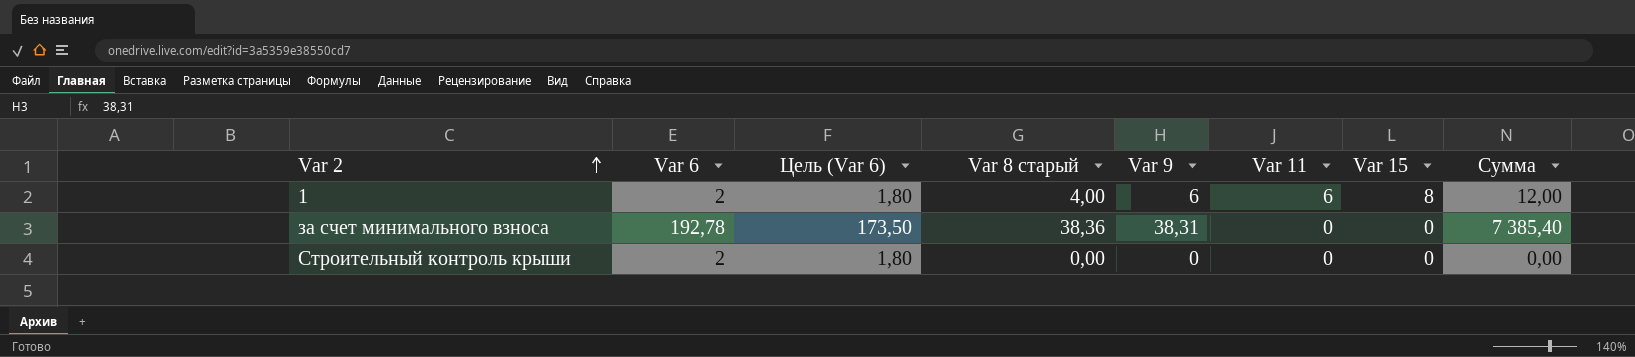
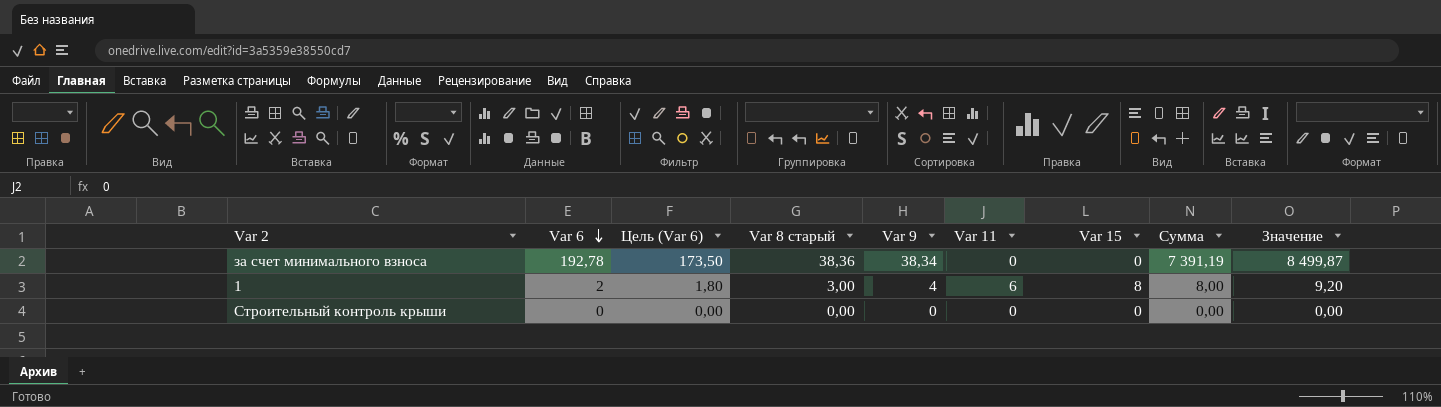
row order: Var 2 ascending -> Var 6 descending
column Значение | formula: none -> [Сумма] * 1,15
за счет минимального взноса | Var 9: 38,31 -> 38,34
за счет минимального взноса | Сумма: 7 385,40 -> 7 391,19
1 | Var 8 старый: 4,00 -> 3,00
1 | Var 9: 6 -> 4
1 | Сумма: 12,00 -> 8,00
Строительный контроль крыши | Var 6: 2 -> 0
Строительный контроль крыши | Цель (Var 6): 1,80 -> 0,00

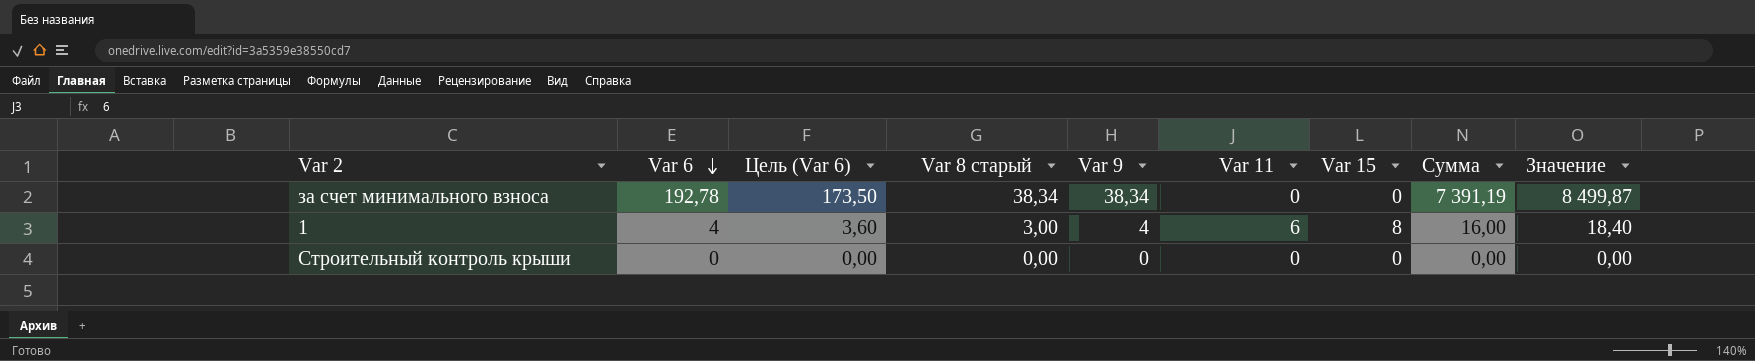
за счет минимального взноса | Var 8 старый: 38,36 -> 38,34
1 | Var 6: 2 -> 4
1 | Цель (Var 6): 1,80 -> 3,60
1 | Сумма: 8,00 -> 16,00
1 | Значение: 9,20 -> 18,40

